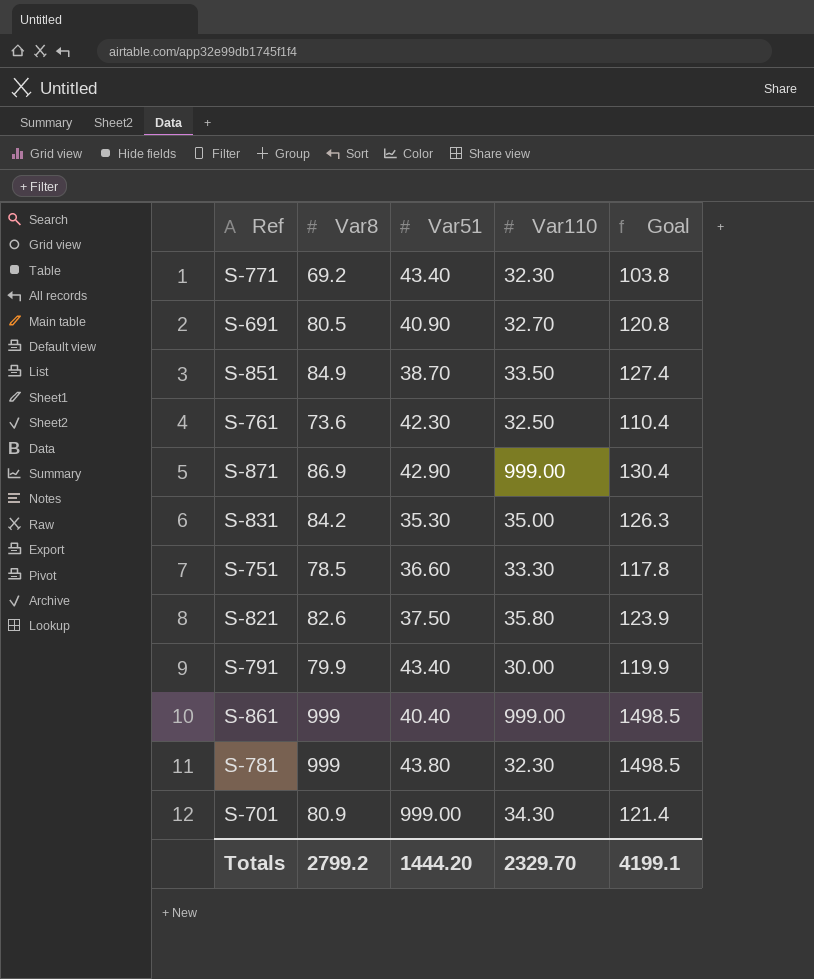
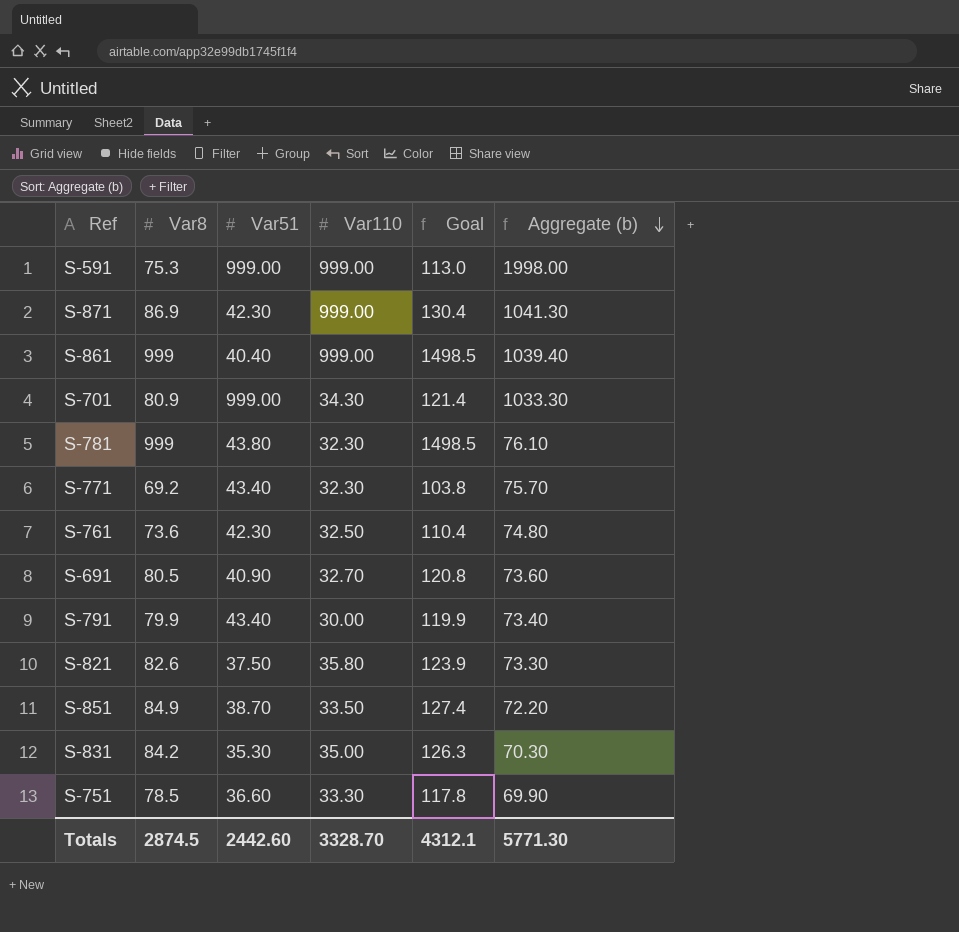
row order: none -> Aggregate (b) descending
column Aggregate (b) | formula: none -> [Var51] + [Var110]
row S-591: none -> 75.3 | 999.00 | 999.00 | 113.0 | 1998.00
S-871 | Var51: 42.90 -> 42.30
Totals | Var8: 2799.2 -> 2874.5
Totals | Var51: 1444.20 -> 2442.60
Totals | Var110: 2329.70 -> 3328.70
Totals | Goal: 4199.1 -> 4312.1

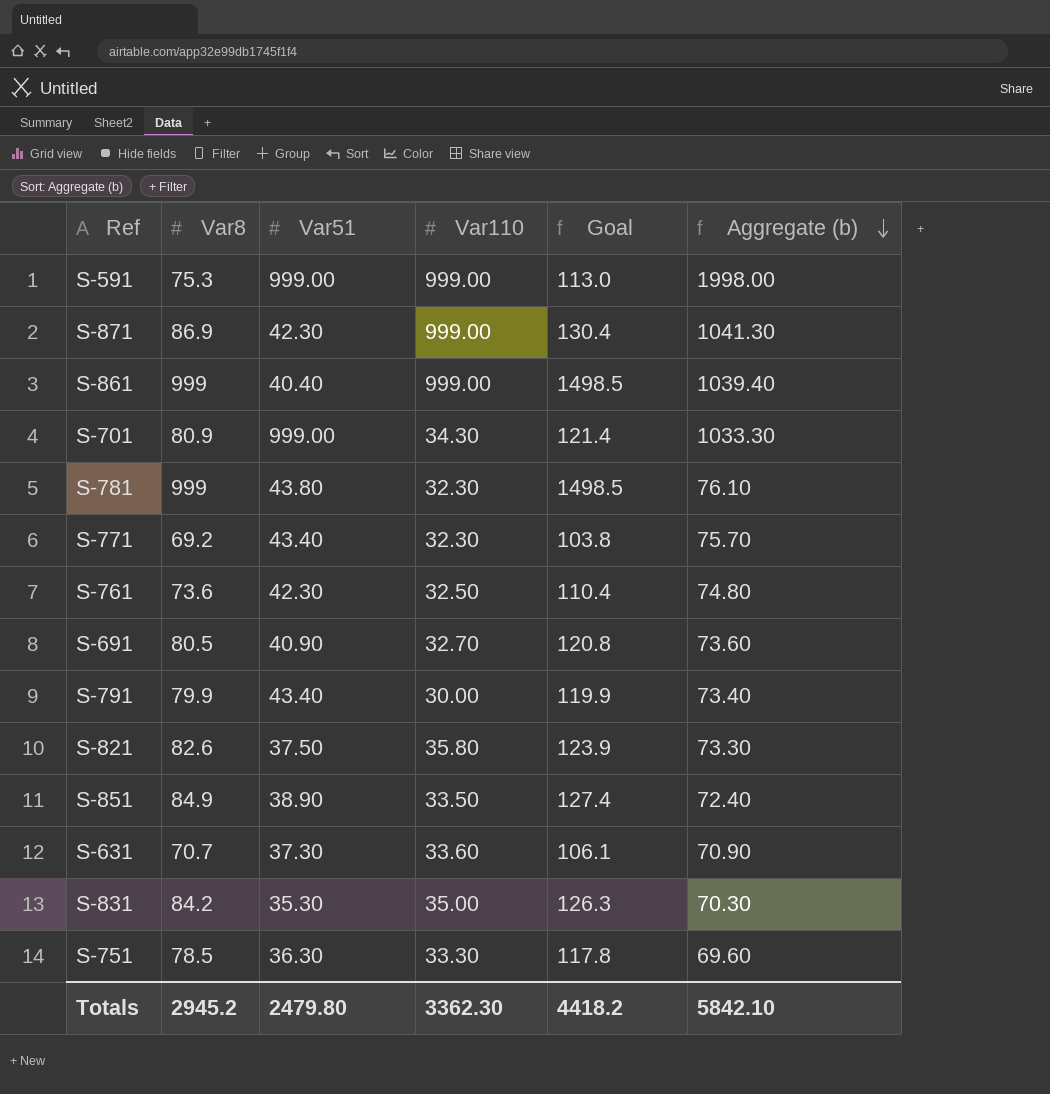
S-851 | Var51: 38.70 -> 38.90
S-851 | Aggregate (b): 72.20 -> 72.40
row S-631: none -> 70.7 | 37.30 | 33.60 | 106.1 | 70.90
S-751 | Var51: 36.60 -> 36.30
S-751 | Aggregate (b): 69.90 -> 69.60
Totals | Var8: 2874.5 -> 2945.2
Totals | Var51: 2442.60 -> 2479.80
Totals | Var110: 3328.70 -> 3362.30
Totals | Goal: 4312.1 -> 4418.2
Totals | Aggregate (b): 5771.30 -> 5842.10

